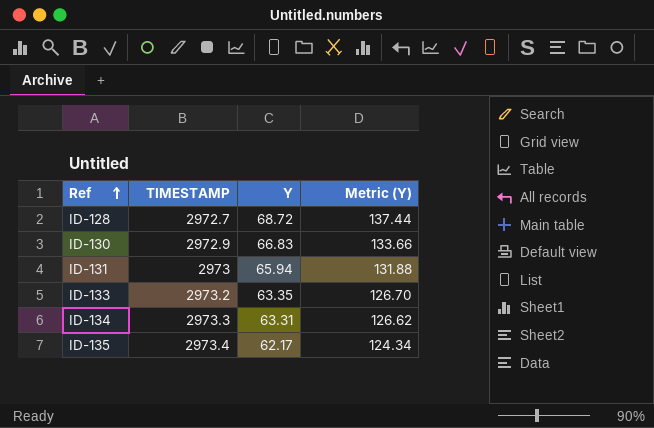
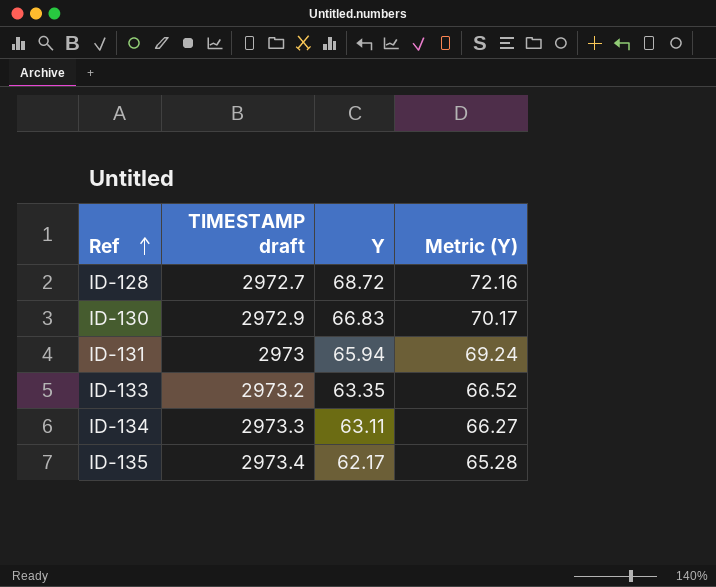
column name: TIMESTAMP -> TIMESTAMP draft
column Metric (Y) | formula: [Y] * 2 -> [Y] * 1.05
ID-134 | Y: 63.31 -> 63.11

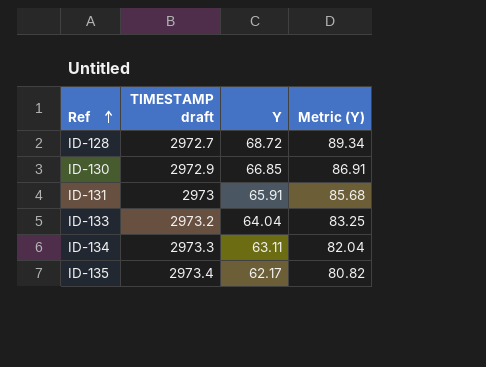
column Metric (Y) | formula: [Y] * 1.05 -> [Y] * 1.3
ID-130 | Y: 66.83 -> 66.85
ID-131 | Y: 65.94 -> 65.91
ID-133 | Y: 63.35 -> 64.04

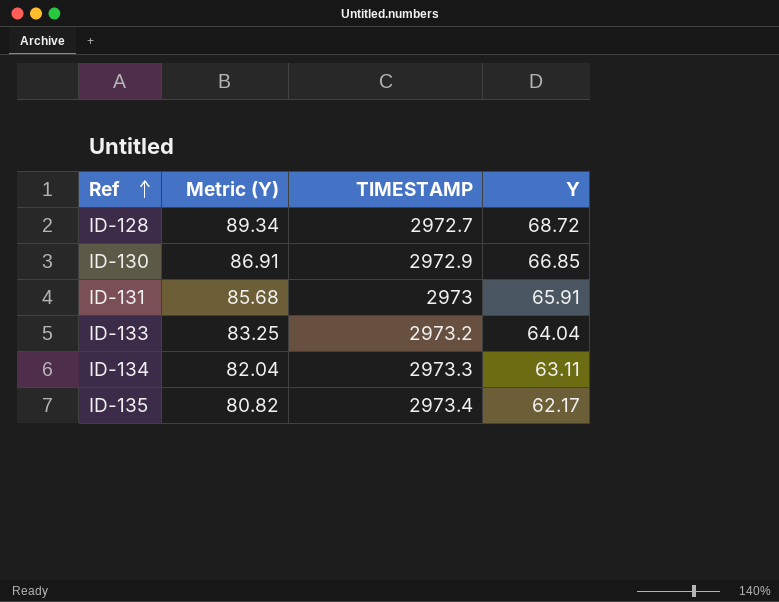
column Metric (Y) | position: 4 -> 2
column name: TIMESTAMP draft -> TIMESTAMP

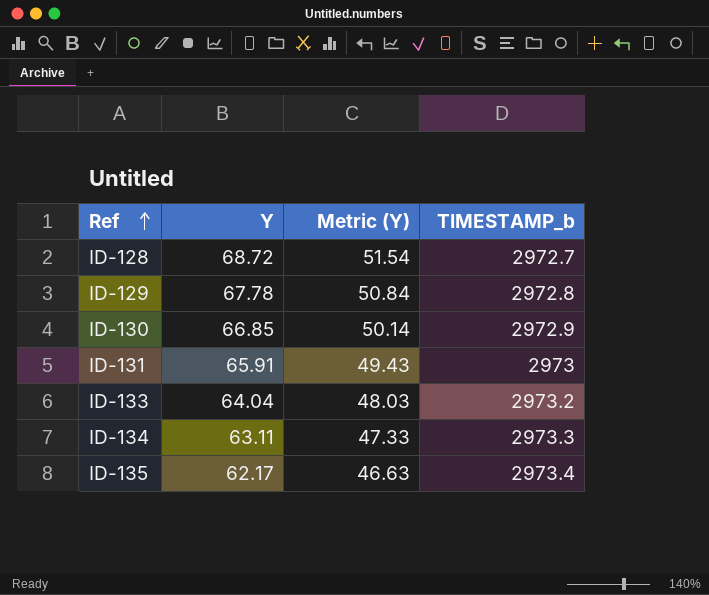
column Y | position: 4 -> 2
column Metric (Y) | formula: [Y] * 1.3 -> [Y] * 0.75
column name: TIMESTAMP -> TIMESTAMP_b
row ID-129: none -> 67.78 | 50.84 | 2972.8

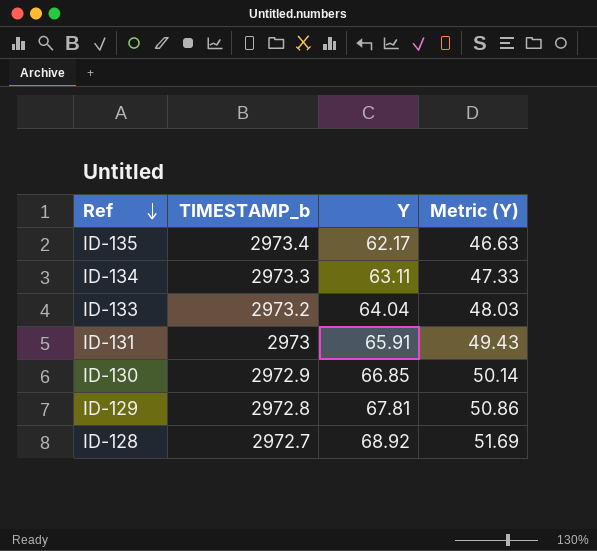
row order: Ref ascending -> Ref descending
column TIMESTAMP_b | position: 4 -> 2
ID-129 | Y: 67.78 -> 67.81
ID-129 | Metric (Y): 50.84 -> 50.86
ID-128 | Y: 68.72 -> 68.92
ID-128 | Metric (Y): 51.54 -> 51.69

